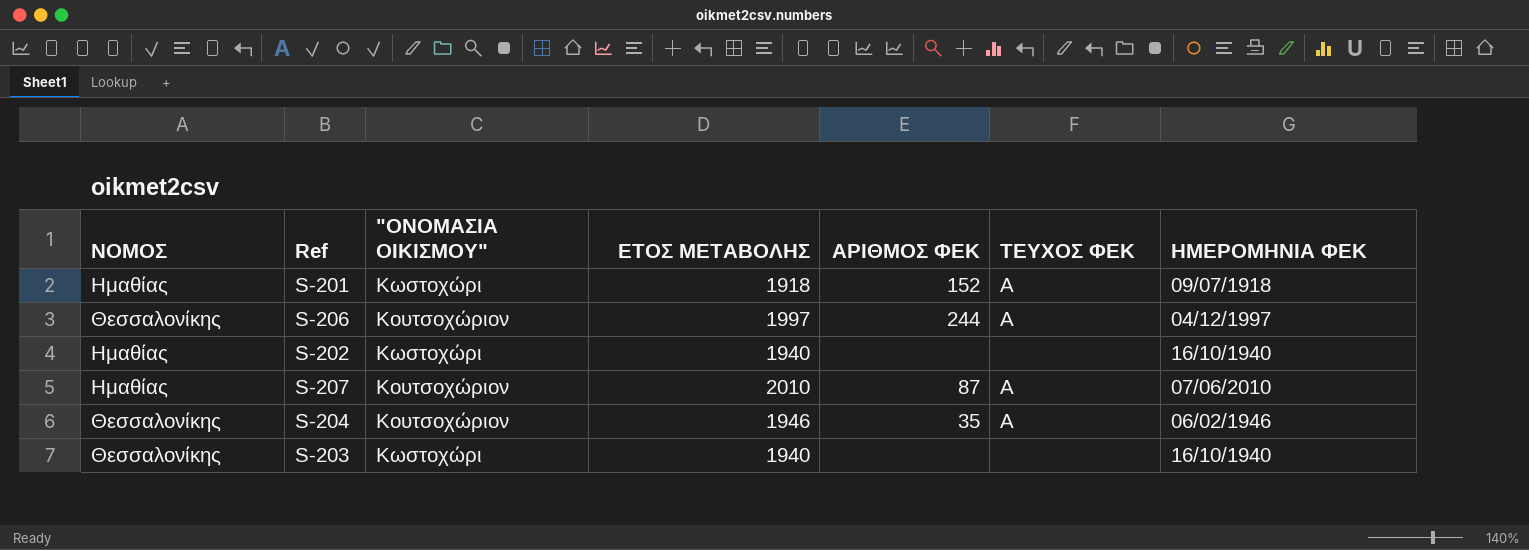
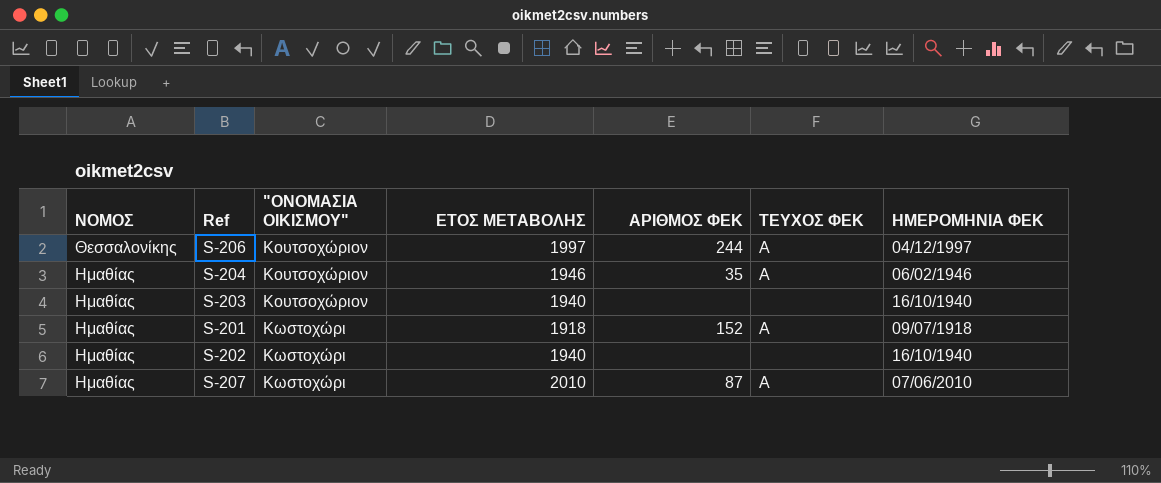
row order: none -> ΝΟΜΟΣ descending
S-204 | ΝΟΜΟΣ: Θεσσαλονίκης -> Ημαθίας
S-203 | ΝΟΜΟΣ: Θεσσαλονίκης -> Ημαθίας
S-203 | "ΟΝΟΜΑΣΙΑ ΟΙΚΙΣΜΟΥ": Κωστοχώρι -> Κουτσοχώριον
S-207 | "ΟΝΟΜΑΣΙΑ ΟΙΚΙΣΜΟΥ": Κουτσοχώριον -> Κωστοχώρι

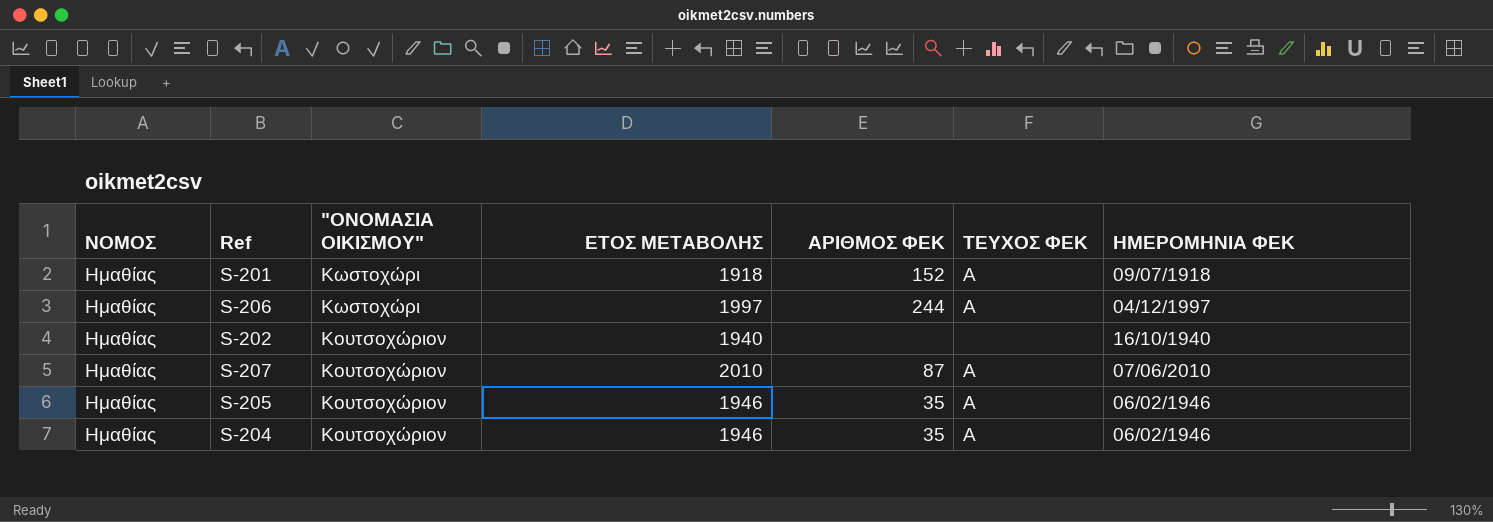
row order: ΝΟΜΟΣ descending -> "ΟΝΟΜΑΣΙΑ ΟΙΚΙΣΜΟΥ" descending
row S-203: Ημαθίας | Κουτσοχώριον | 1940 | none | none | 16/10/1940 -> none
S-206 | ΝΟΜΟΣ: Θεσσαλονίκης -> Ημαθίας
S-206 | "ΟΝΟΜΑΣΙΑ ΟΙΚΙΣΜΟΥ": Κουτσοχώριον -> Κωστοχώρι
S-202 | "ΟΝΟΜΑΣΙΑ ΟΙΚΙΣΜΟΥ": Κωστοχώρι -> Κουτσοχώριον
S-207 | "ΟΝΟΜΑΣΙΑ ΟΙΚΙΣΜΟΥ": Κωστοχώρι -> Κουτσοχώριον
row S-205: none -> Ημαθίας | Κουτσοχώριον | 1946 | 35 | Α | 06/02/1946

